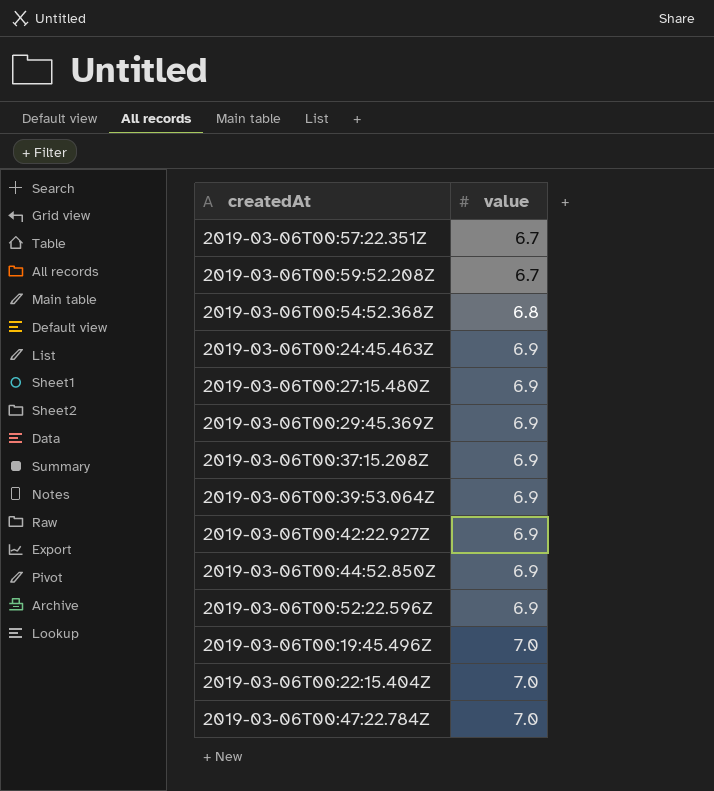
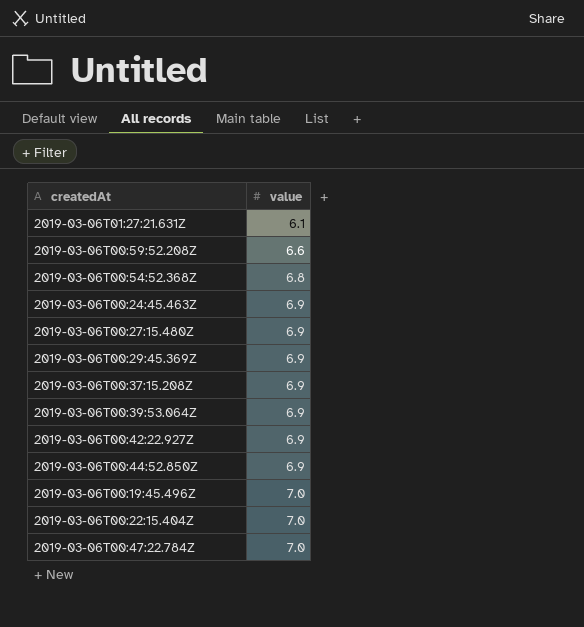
row 2019-03-06T00:57:22.351Z: 6.7 -> none
row 2019-03-06T00:52:22.596Z: 6.9 -> none
row 2019-03-06T01:27:21.631Z: none -> 6.1
2019-03-06T00:59:52.208Z | value: 6.7 -> 6.6

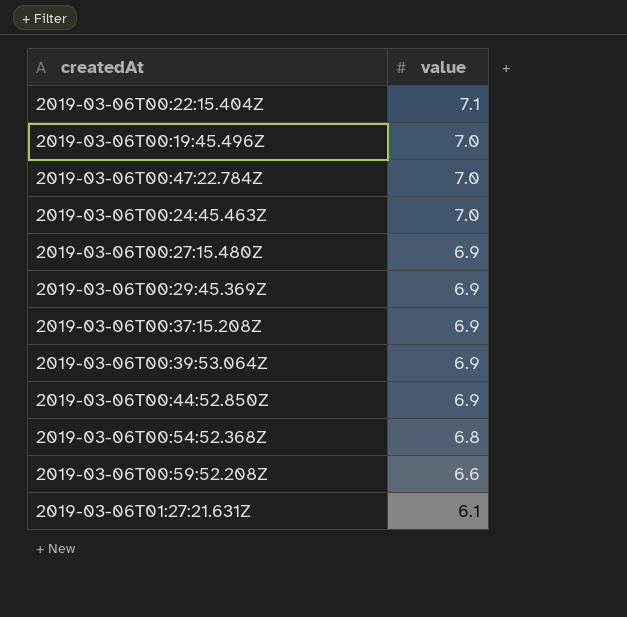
row order: value ascending -> value descending
row 2019-03-06T00:42:22.927Z: 6.9 -> none
2019-03-06T00:22:15.404Z | value: 7.0 -> 7.1
2019-03-06T00:24:45.463Z | value: 6.9 -> 7.0

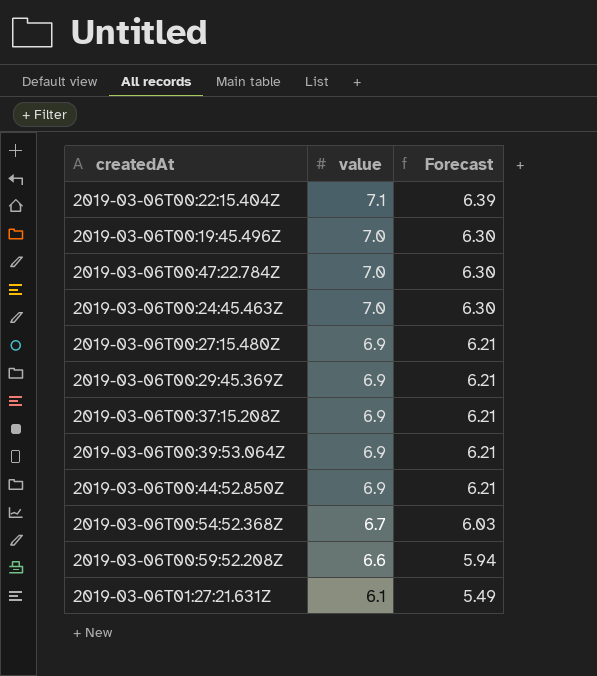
column Forecast | formula: none -> [value] * 0.9
2019-03-06T00:54:52.368Z | value: 6.8 -> 6.7

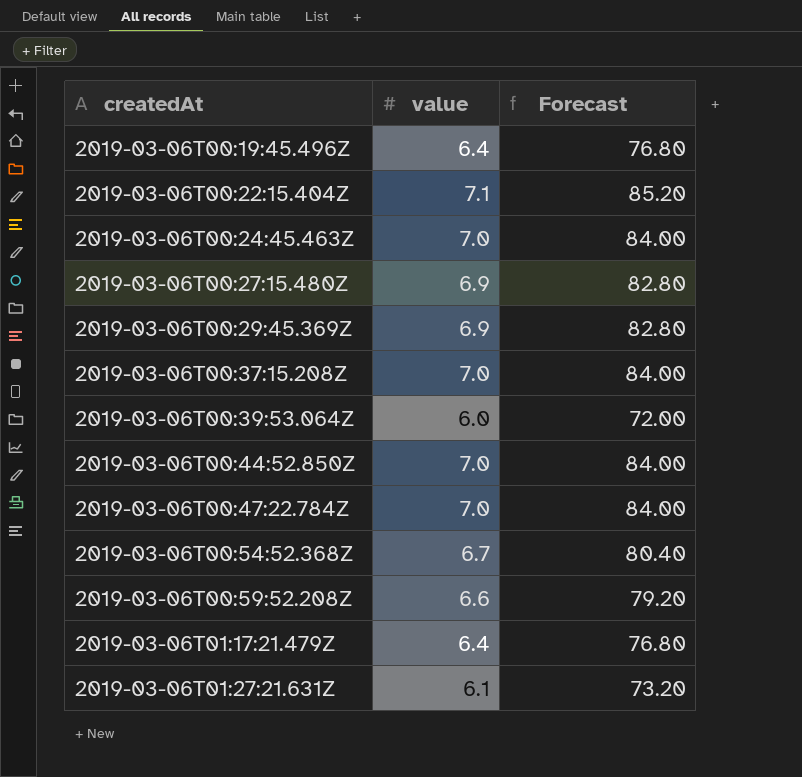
row order: value descending -> createdAt ascending
column Forecast | formula: [value] * 0.9 -> [value] * 12
2019-03-06T00:19:45.496Z | value: 7.0 -> 6.4
2019-03-06T00:37:15.208Z | value: 6.9 -> 7.0
2019-03-06T00:39:53.064Z | value: 6.9 -> 6.0
2019-03-06T00:44:52.850Z | value: 6.9 -> 7.0
row 2019-03-06T01:17:21.479Z: none -> 6.4 | 76.80

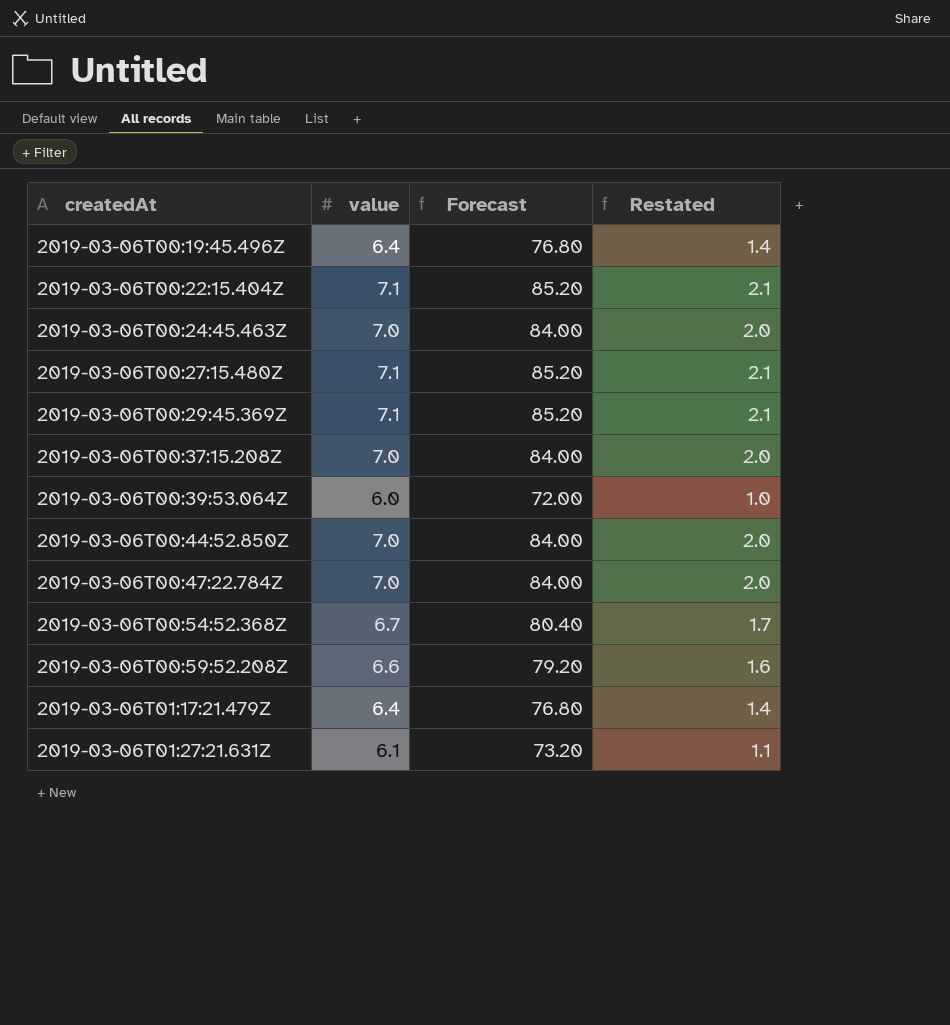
column Restated | formula: none -> [value] - 5
2019-03-06T00:27:15.480Z | value: 6.9 -> 7.1
2019-03-06T00:27:15.480Z | Forecast: 82.80 -> 85.20
2019-03-06T00:29:45.369Z | value: 6.9 -> 7.1
2019-03-06T00:29:45.369Z | Forecast: 82.80 -> 85.20

